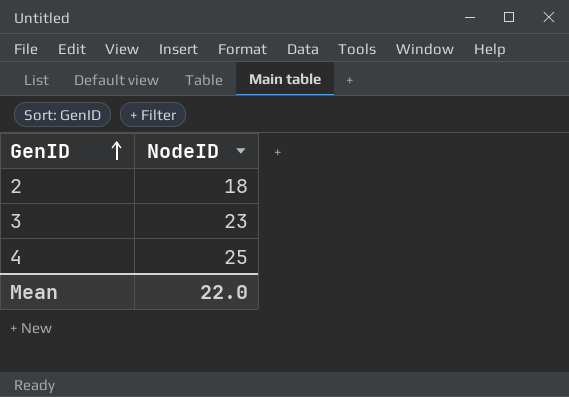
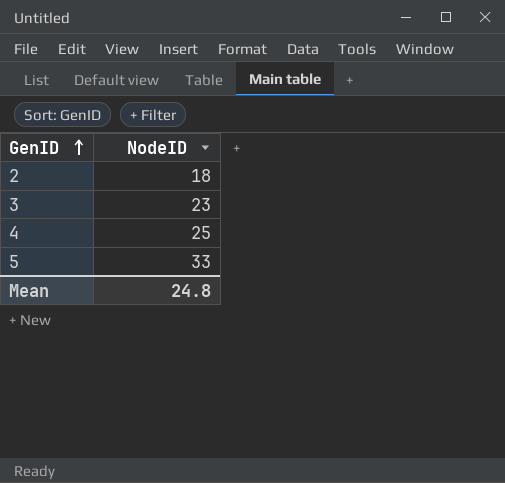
row 5: none -> 33
Mean | NodeID: 22.0 -> 24.8

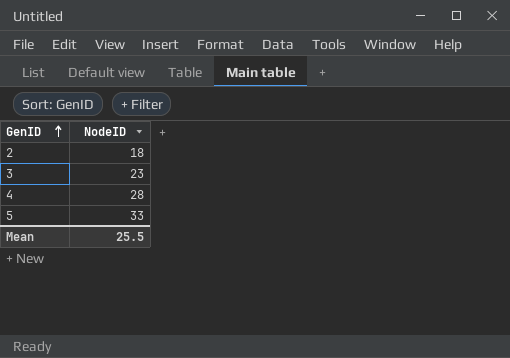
4 | NodeID: 25 -> 28
Mean | NodeID: 24.8 -> 25.5

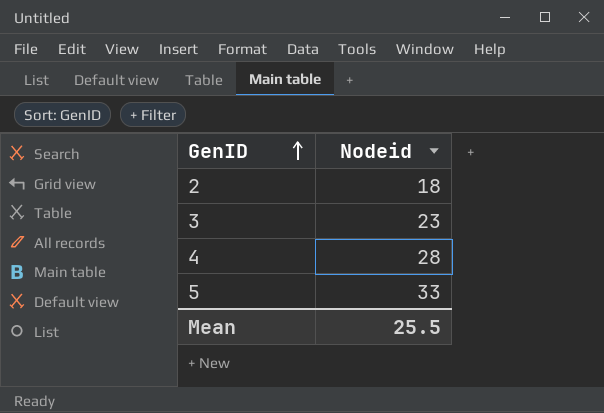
column name: NodeID -> Nodeid

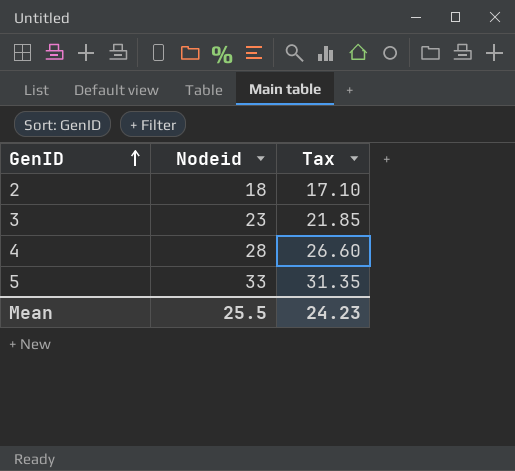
column Tax | formula: none -> [Nodeid] * 0.95

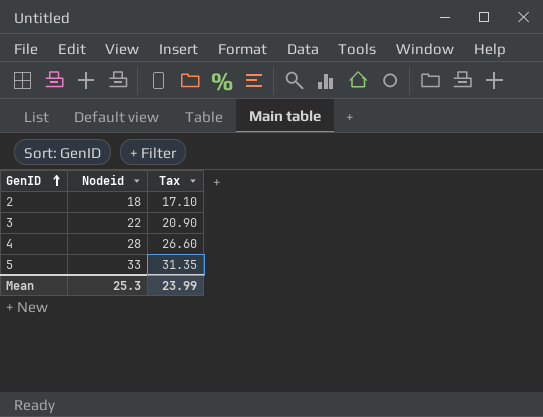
3 | Nodeid: 23 -> 22
3 | Tax: 21.85 -> 20.90
Mean | Nodeid: 25.5 -> 25.3
Mean | Tax: 24.23 -> 23.99

